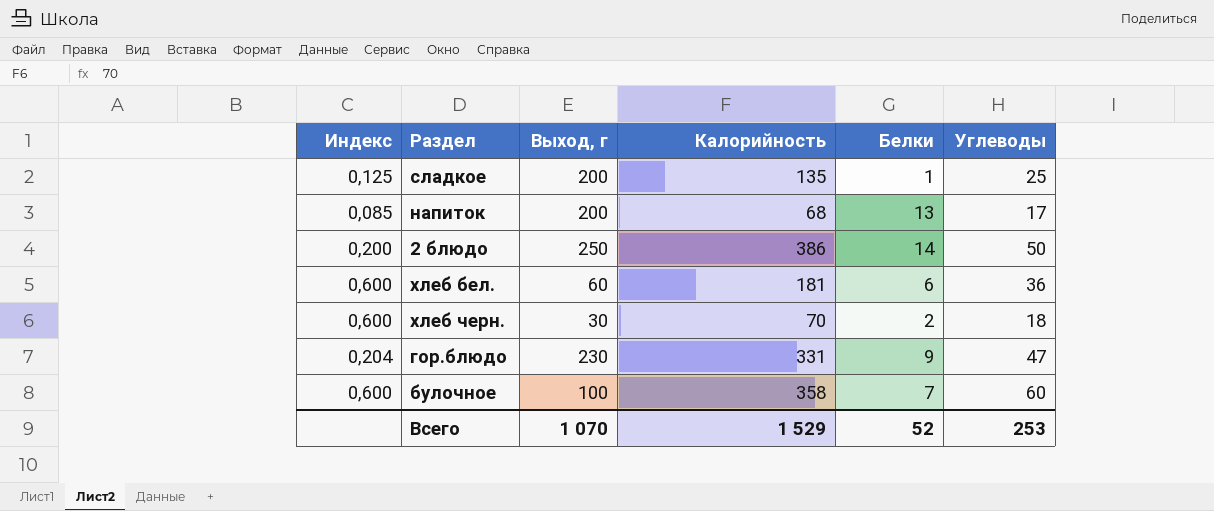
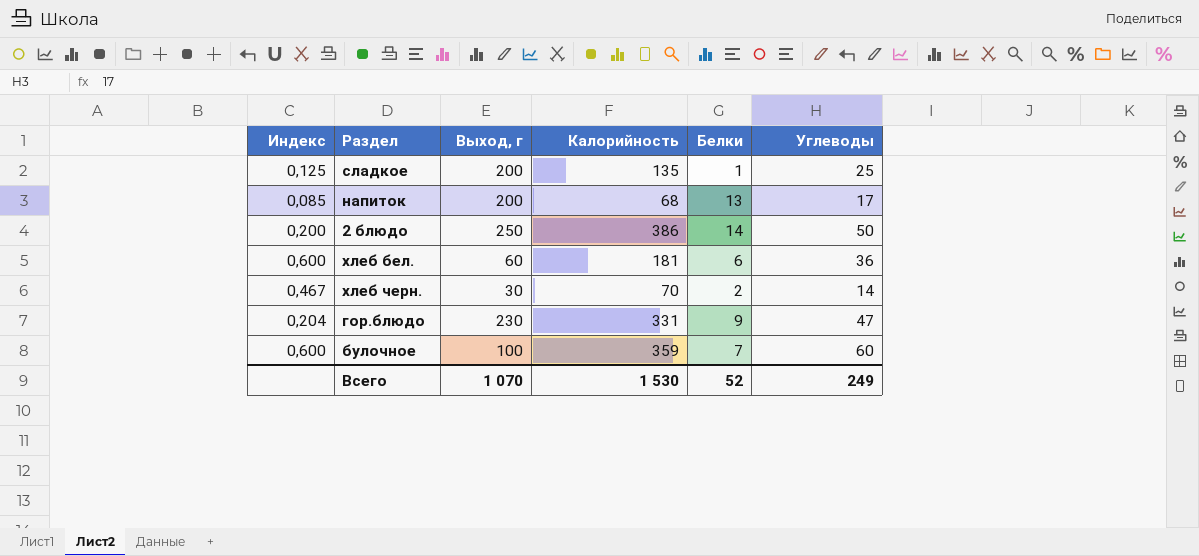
хлеб черн. | Индекс: 0,600 -> 0,467
хлеб черн. | Углеводы: 18 -> 14
булочное | Калорийность: 358 -> 359
Всего | Калорийность: 1 529 -> 1 530
Всего | Углеводы: 253 -> 249

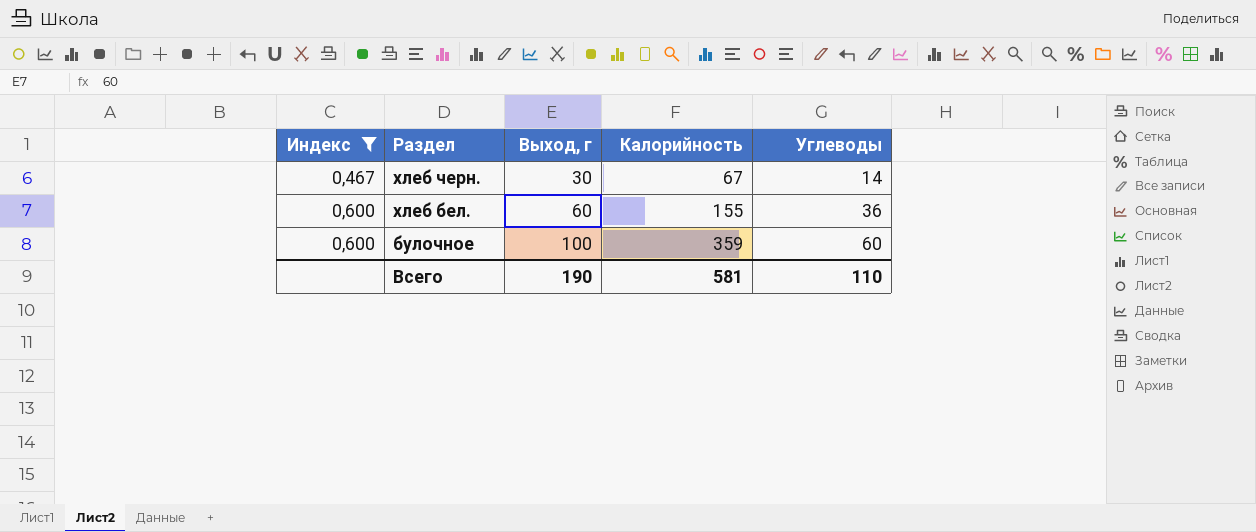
filter: none -> Индекс >= 0,467
row order: none -> Индекс ascending
column Белки | position: 5 -> none
хлеб черн. | Калорийность: 70 -> 67
хлеб бел. | Калорийность: 181 -> 155
Всего | Выход, г: 1 070 -> 190
Всего | Калорийность: 1 530 -> 581
Всего | Углеводы: 249 -> 110

